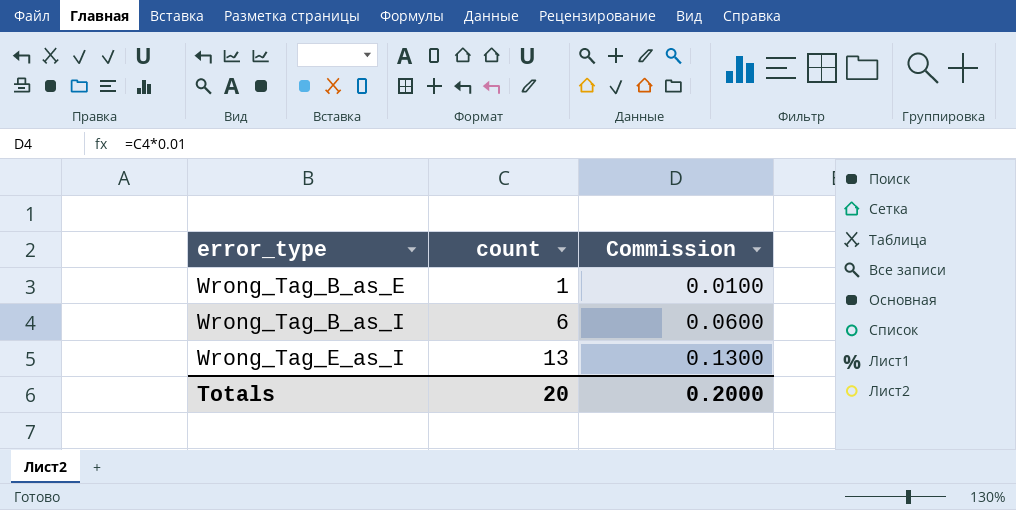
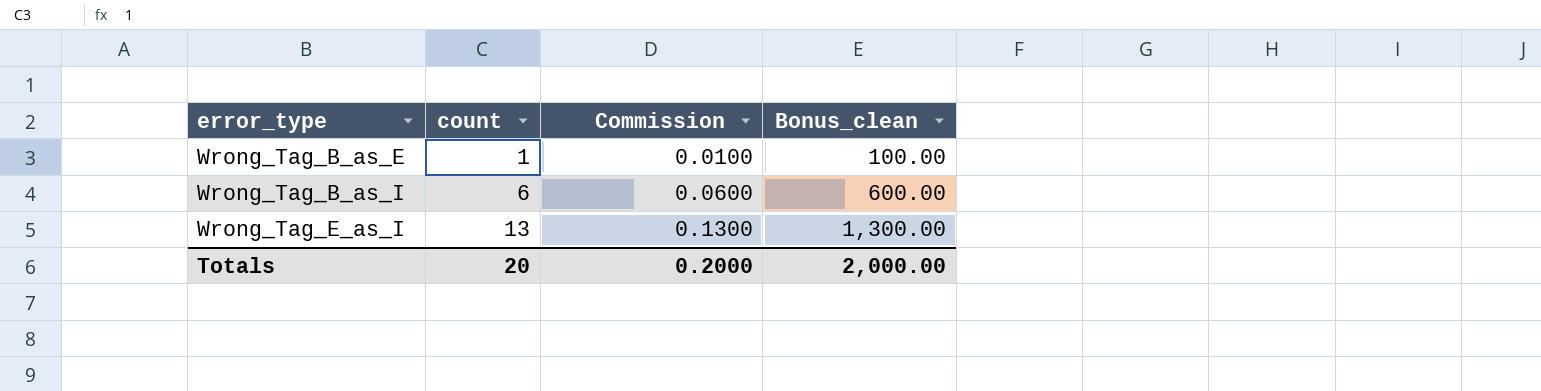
column Bonus_clean | formula: none -> [count] * 100

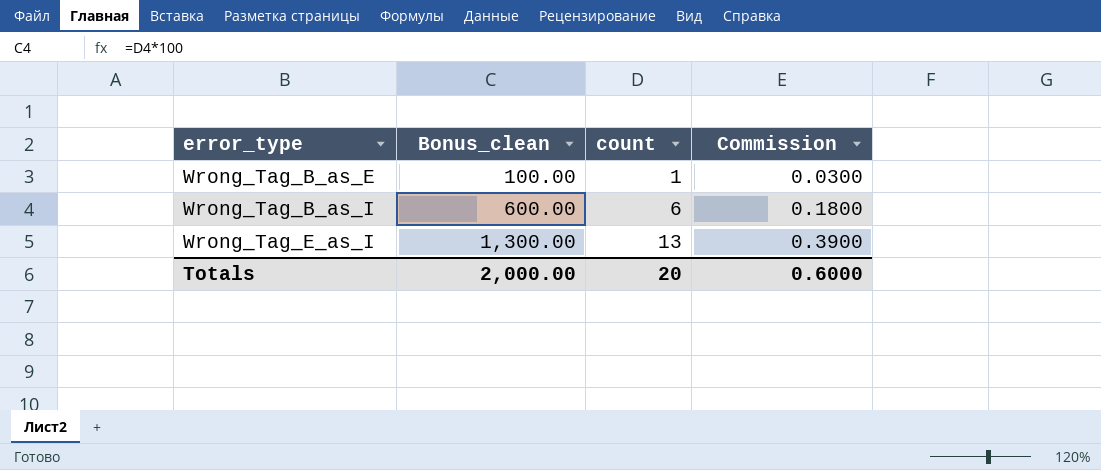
column Bonus_clean | position: 4 -> 2
column Commission | formula: [count] * 0.01 -> [count] * 0.03
Totals | Commission: 0.2000 -> 0.6000

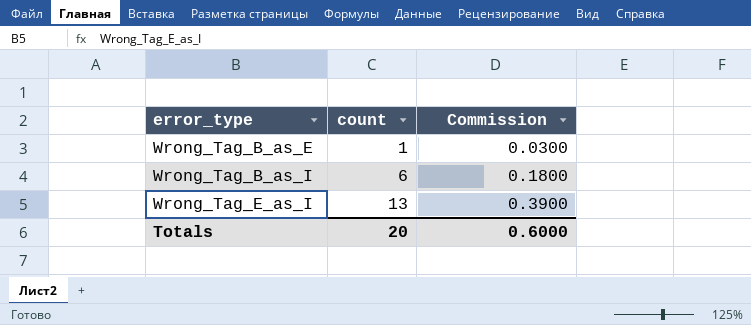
column Bonus_clean | formula: [count] * 100 -> none

